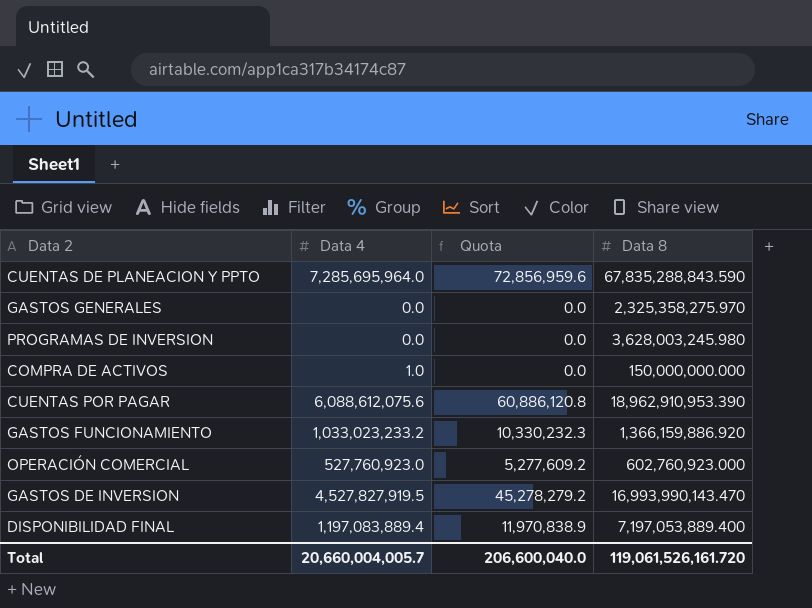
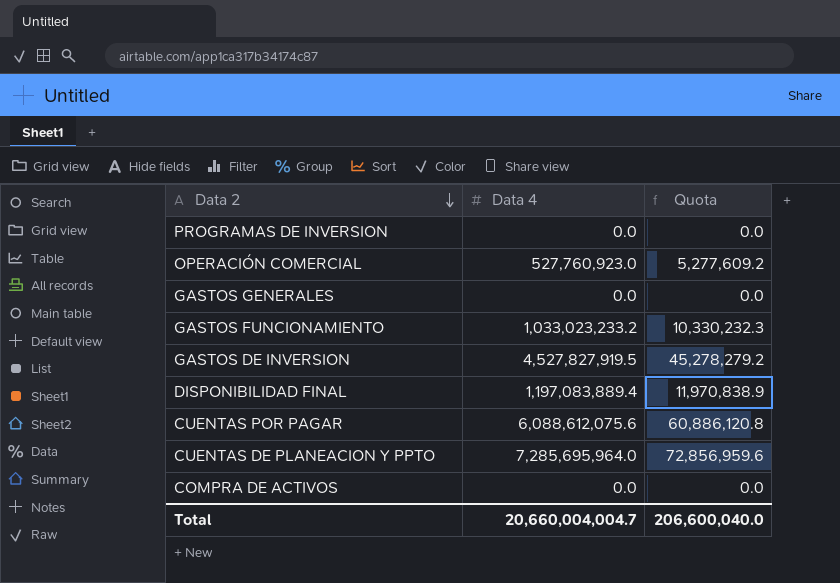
row order: none -> Data 2 descending
column Data 8 | position: 4 -> none
COMPRA DE ACTIVOS | Data 4: 1.0 -> 0.0
Total | Data 4: 20,660,004,005.7 -> 20,660,004,004.7

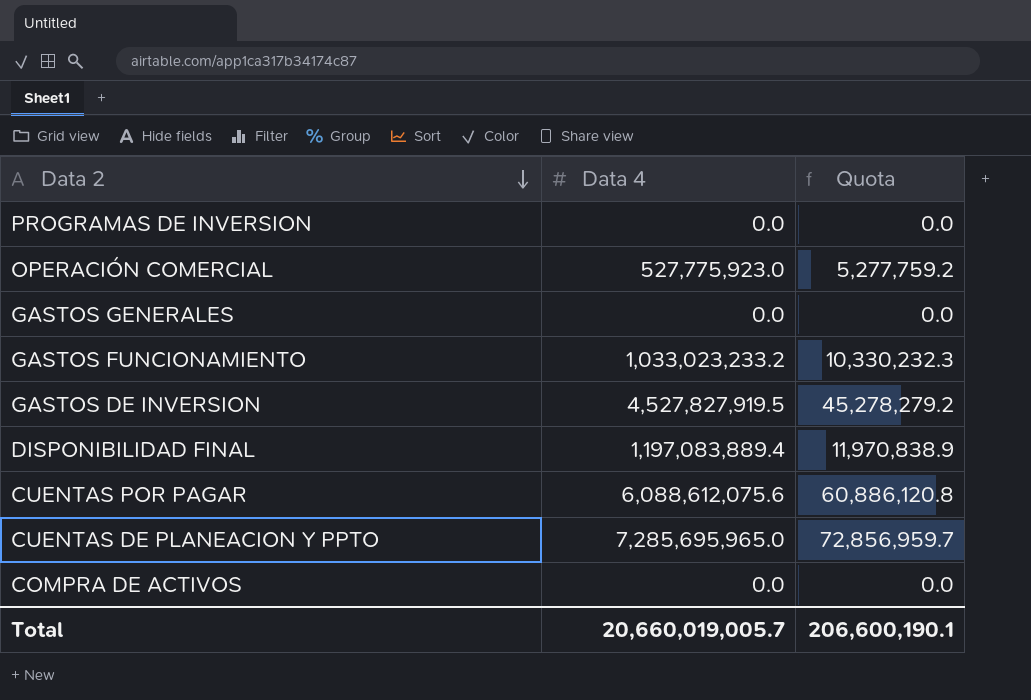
OPERACIÓN COMERCIAL | Data 4: 527,760,923.0 -> 527,775,923.0
OPERACIÓN COMERCIAL | Quota: 5,277,609.2 -> 5,277,759.2
CUENTAS DE PLANEACION Y PPTO | Data 4: 7,285,695,964.0 -> 7,285,695,965.0
CUENTAS DE PLANEACION Y PPTO | Quota: 72,856,959.6 -> 72,856,959.7
Total | Data 4: 20,660,004,004.7 -> 20,660,019,005.7
Total | Quota: 206,600,040.0 -> 206,600,190.1

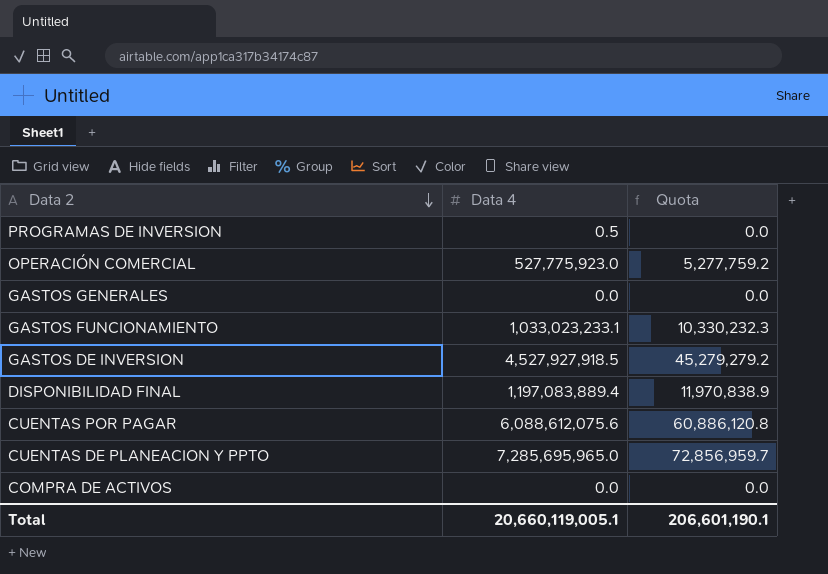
PROGRAMAS DE INVERSION | Data 4: 0.0 -> 0.5
GASTOS FUNCIONAMIENTO | Data 4: 1,033,023,233.2 -> 1,033,023,233.1
GASTOS DE INVERSION | Data 4: 4,527,827,919.5 -> 4,527,927,918.5
GASTOS DE INVERSION | Quota: 45,278,279.2 -> 45,279,279.2
Total | Data 4: 20,660,019,005.7 -> 20,660,119,005.1
Total | Quota: 206,600,190.1 -> 206,601,190.1

